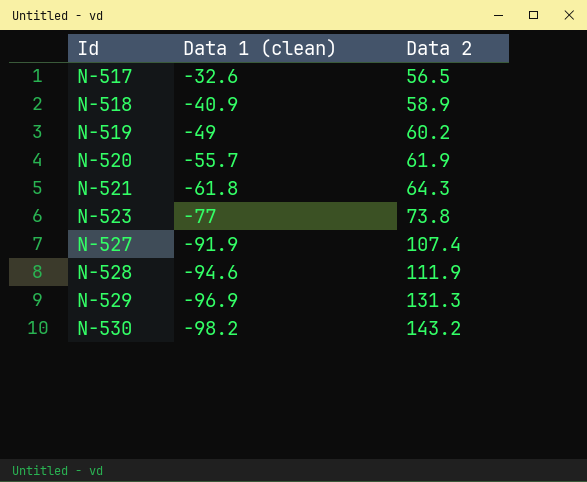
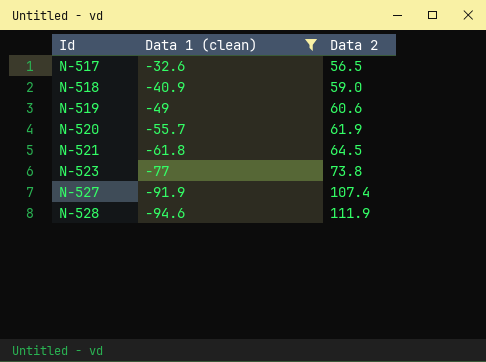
filter: none -> Data 1 (clean) >= -94.6
N-518 | Data 2: 58.9 -> 59.0
N-519 | Data 2: 60.2 -> 60.6
N-521 | Data 2: 64.3 -> 64.5

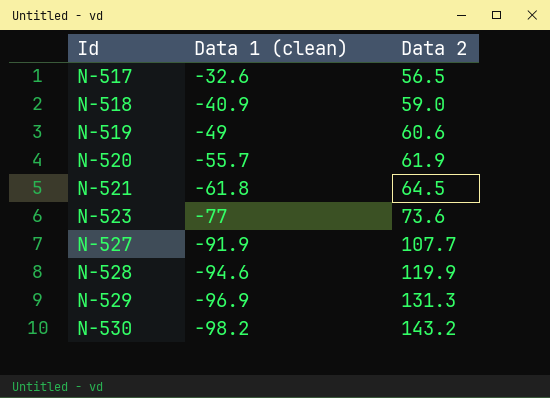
filter: Data 1 (clean) >= -94.6 -> none
N-523 | Data 2: 73.8 -> 73.6
N-527 | Data 2: 107.4 -> 107.7
N-528 | Data 2: 111.9 -> 119.9

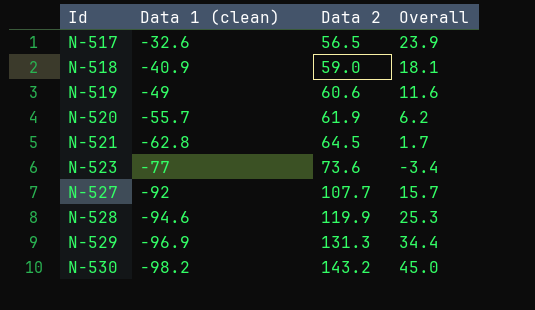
column Overall | formula: none -> [Data 1 (clean)] + [Data 2]
N-521 | Data 1 (clean): -61.8 -> -62.8
N-527 | Data 1 (clean): -91.9 -> -92

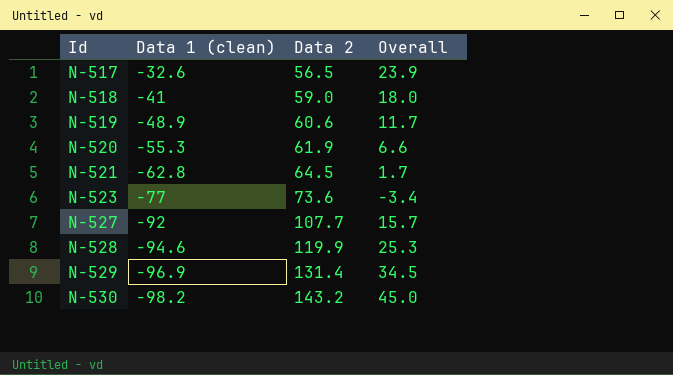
N-518 | Data 1 (clean): -40.9 -> -41
N-518 | Overall: 18.1 -> 18.0
N-519 | Data 1 (clean): -49 -> -48.9
N-519 | Overall: 11.6 -> 11.7
N-520 | Data 1 (clean): -55.7 -> -55.3
N-520 | Overall: 6.2 -> 6.6
N-529 | Data 2: 131.3 -> 131.4
N-529 | Overall: 34.4 -> 34.5

